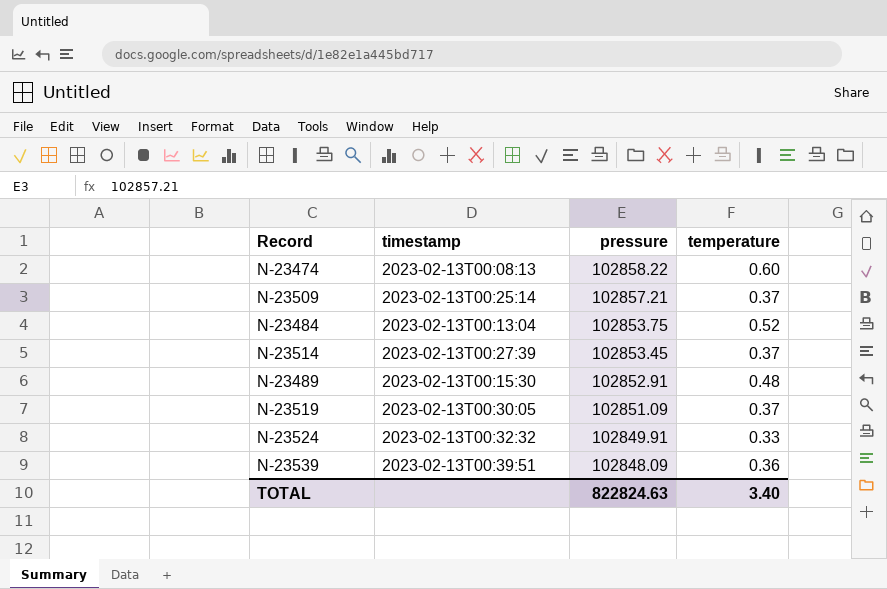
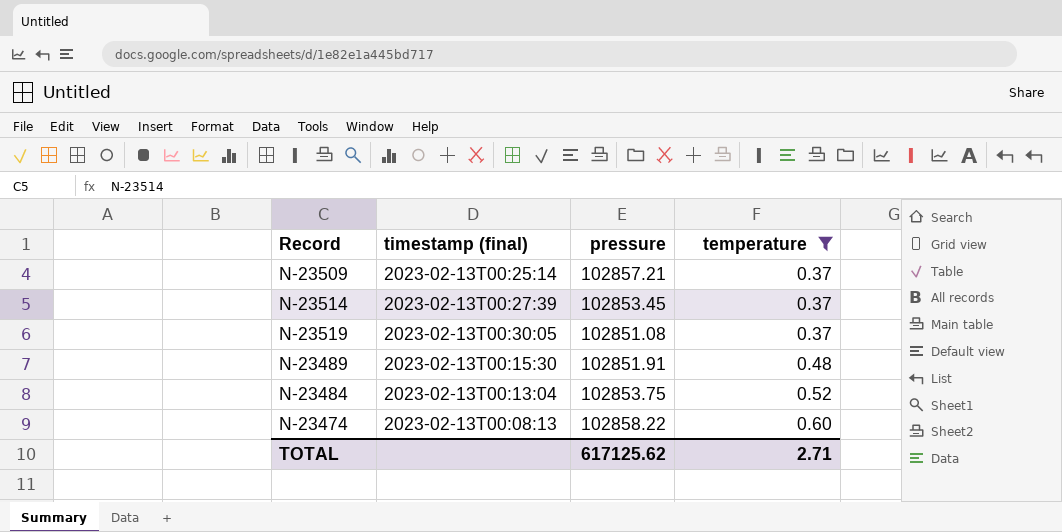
filter: none -> temperature >= 0.37
row order: pressure descending -> temperature ascending
column name: timestamp -> timestamp (final)
N-23519 | pressure: 102851.09 -> 102851.08
N-23489 | pressure: 102852.91 -> 102851.91
TOTAL | pressure: 822824.63 -> 617125.62
TOTAL | temperature: 3.40 -> 2.71

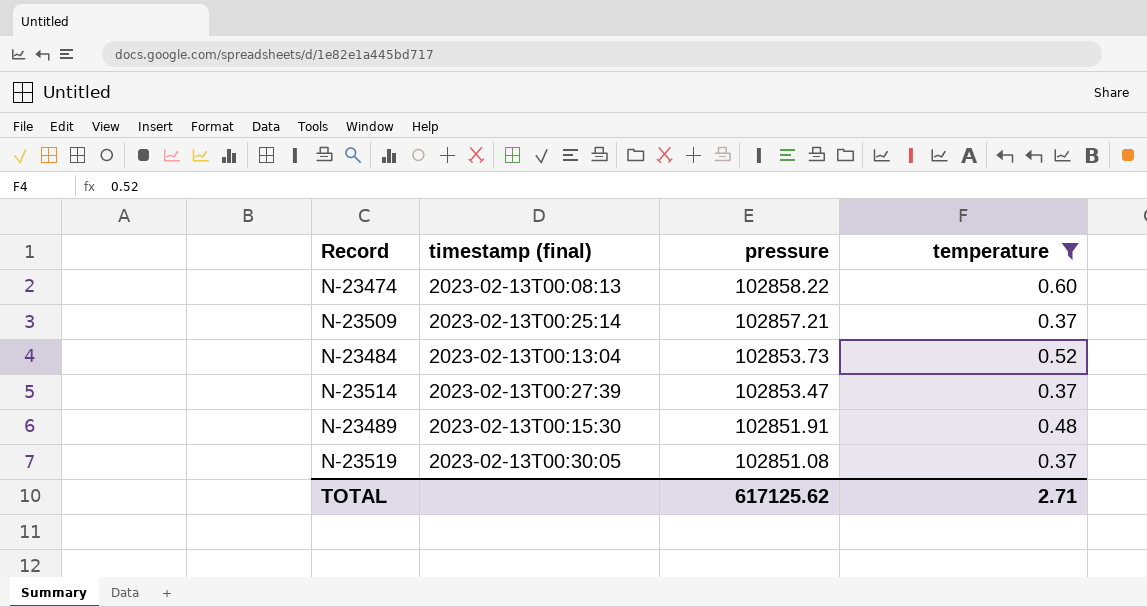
row order: temperature ascending -> pressure descending
N-23484 | pressure: 102853.75 -> 102853.73
N-23514 | pressure: 102853.45 -> 102853.47

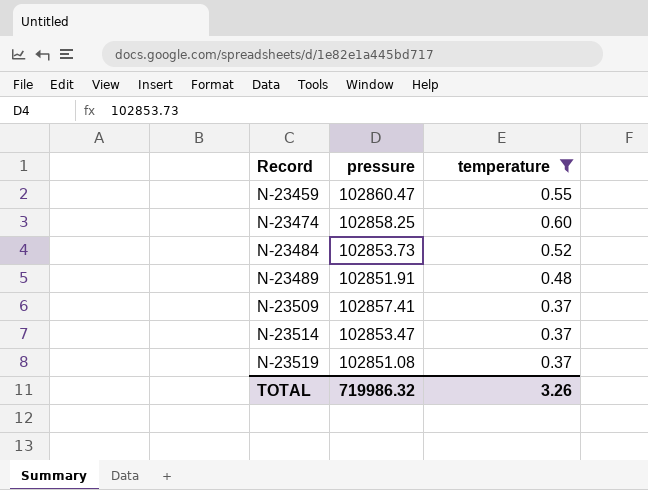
row order: pressure descending -> Record ascending
column timestamp (final) | position: 2 -> none
row N-23459: none -> 102860.47 | 0.55
N-23474 | pressure: 102858.22 -> 102858.25
N-23509 | pressure: 102857.21 -> 102857.41
TOTAL | pressure: 617125.62 -> 719986.32
TOTAL | temperature: 2.71 -> 3.26

